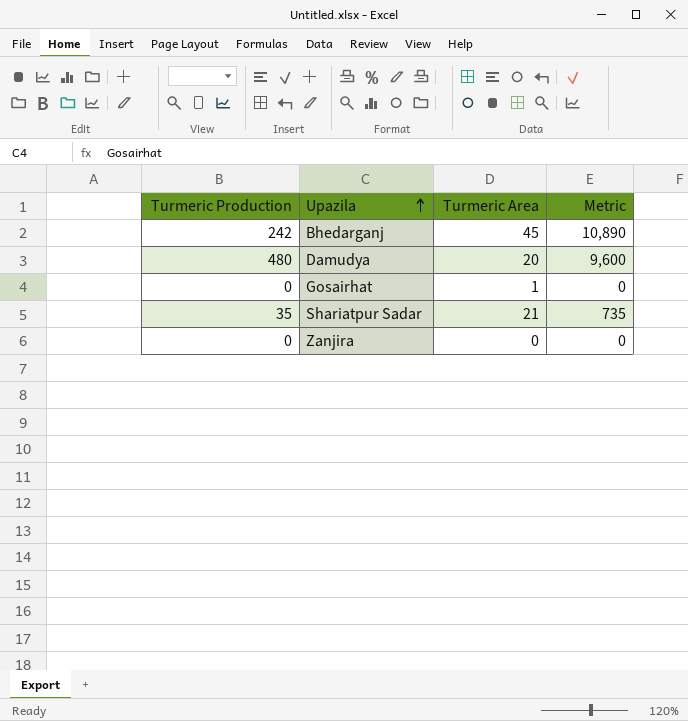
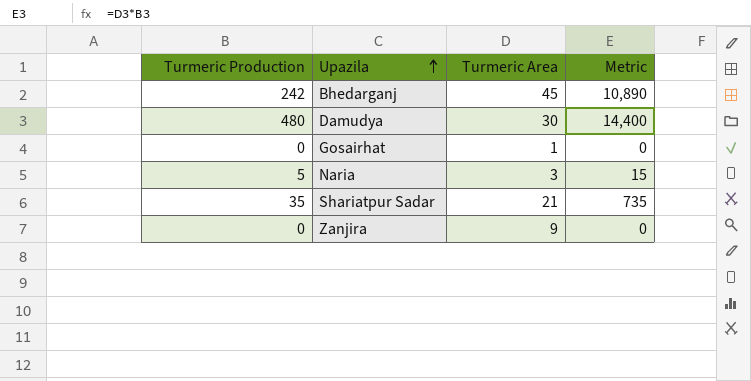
Damudya | Turmeric Area: 20 -> 30
Damudya | Metric: 9,600 -> 14,400
row Naria: none -> 5 | 3 | 15
Zanjira | Turmeric Area: 0 -> 9

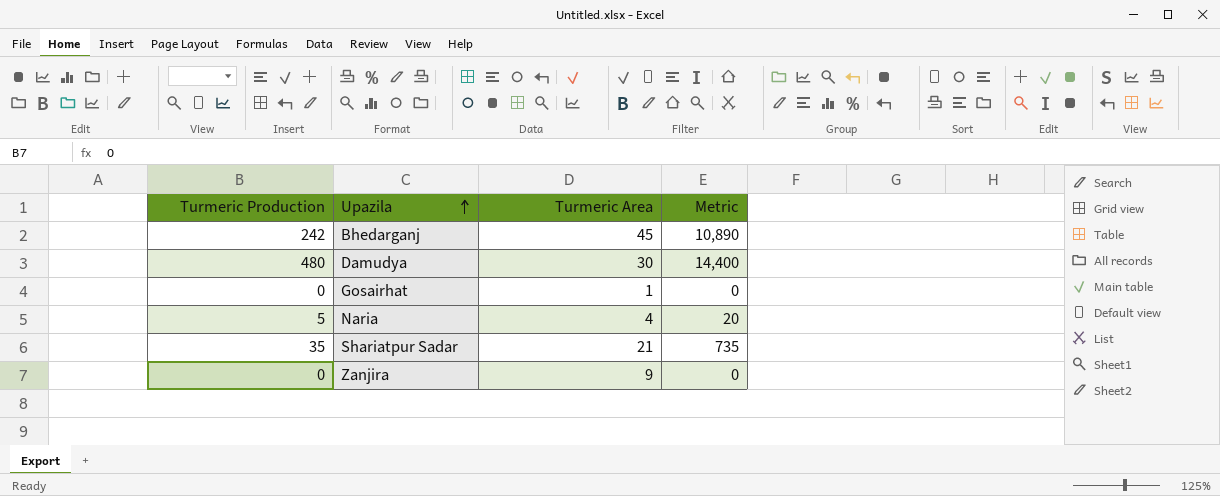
Naria | Turmeric Area: 3 -> 4
Naria | Metric: 15 -> 20

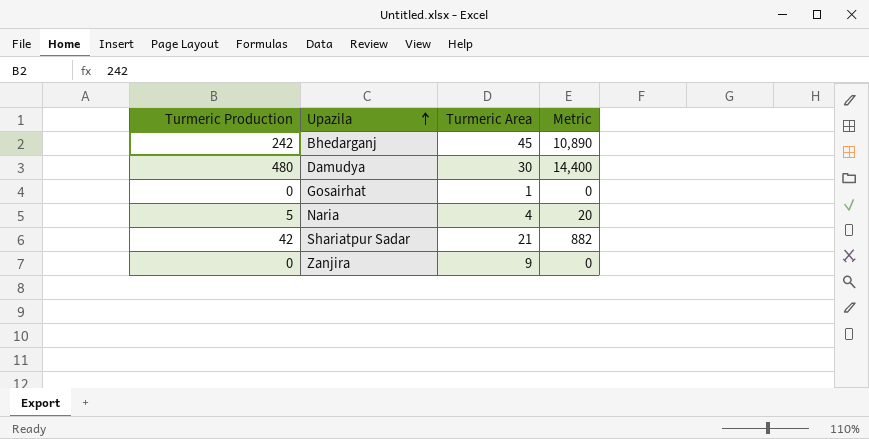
Shariatpur Sadar | Turmeric Production: 35 -> 42
Shariatpur Sadar | Metric: 735 -> 882

